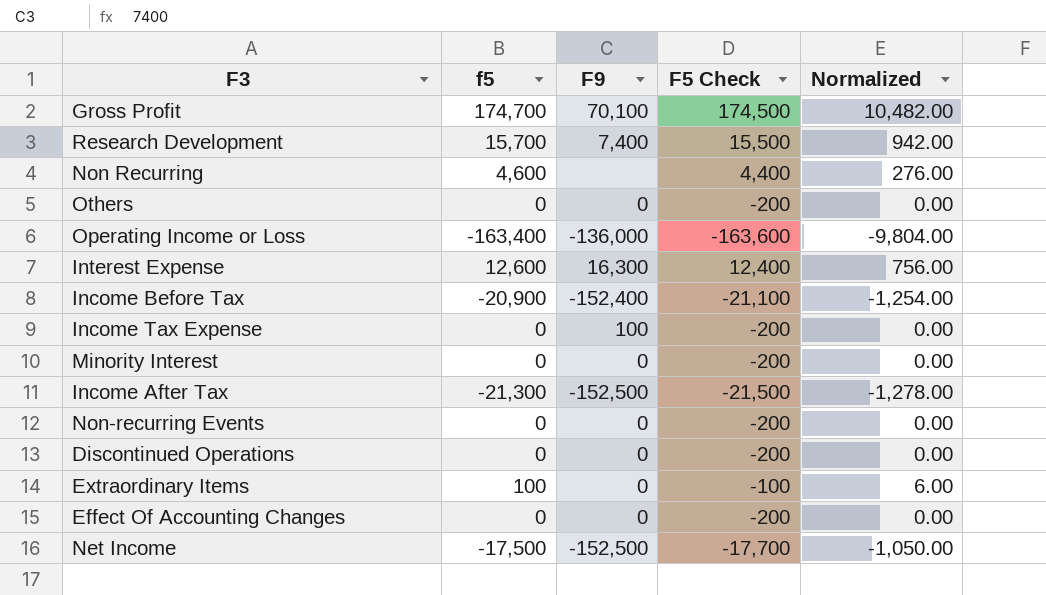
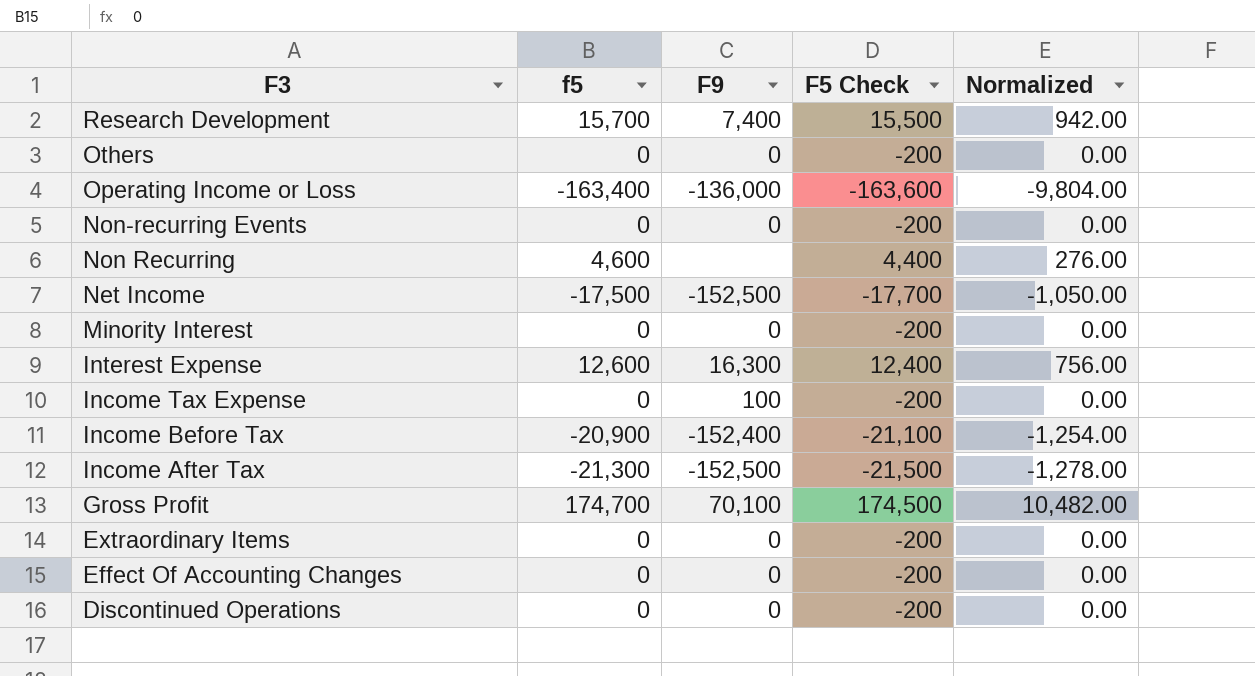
row order: none -> F3 descending
Extraordinary Items | f5: 100 -> 0
Extraordinary Items | F5 Check: -100 -> -200
Extraordinary Items | Normalized: 6.00 -> 0.00

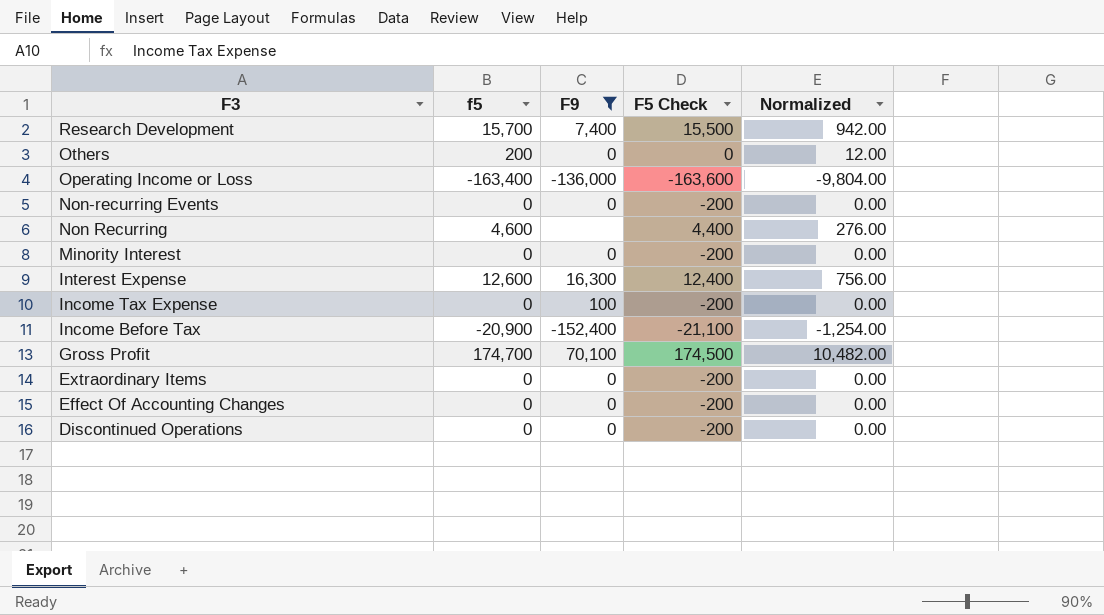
filter: none -> F9 != -152,500
Others | f5: 0 -> 200
Others | F5 Check: -200 -> 0
Others | Normalized: 0.00 -> 12.00

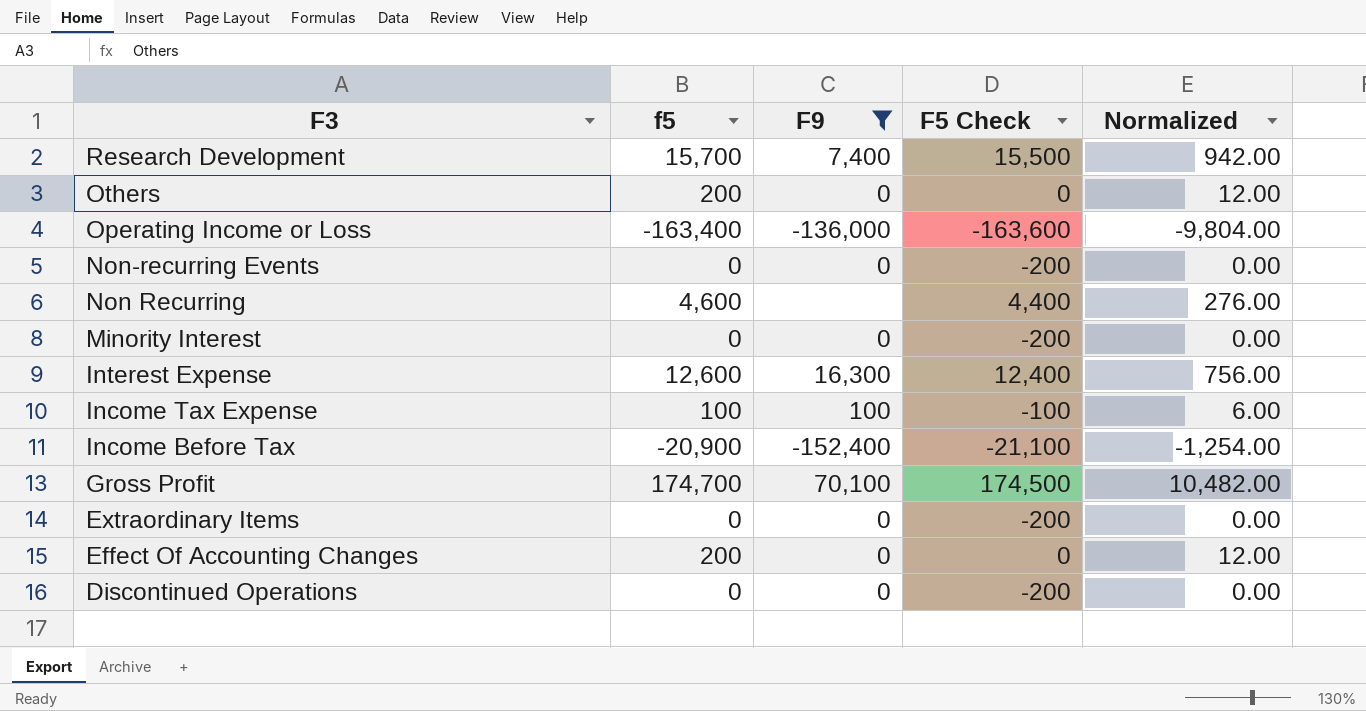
Income Tax Expense | f5: 0 -> 100
Income Tax Expense | F5 Check: -200 -> -100
Income Tax Expense | Normalized: 0.00 -> 6.00
Effect Of Accounting Changes | f5: 0 -> 200
Effect Of Accounting Changes | F5 Check: -200 -> 0
Effect Of Accounting Changes | Normalized: 0.00 -> 12.00

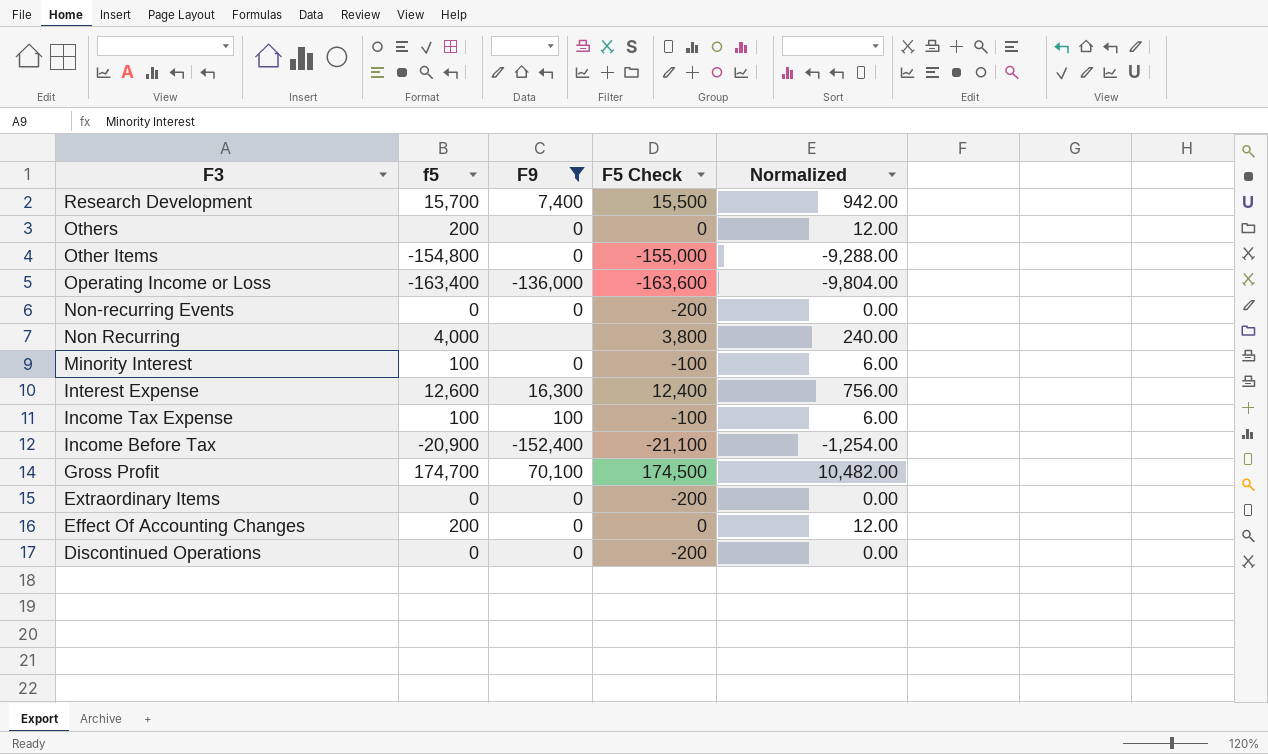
row Other Items: none -> -154,800 | 0 | -155,000 | -9,288.00
Non Recurring | f5: 4,600 -> 4,000
Non Recurring | F5 Check: 4,400 -> 3,800
Non Recurring | Normalized: 276.00 -> 240.00
Minority Interest | f5: 0 -> 100
Minority Interest | F5 Check: -200 -> -100
Minority Interest | Normalized: 0.00 -> 6.00

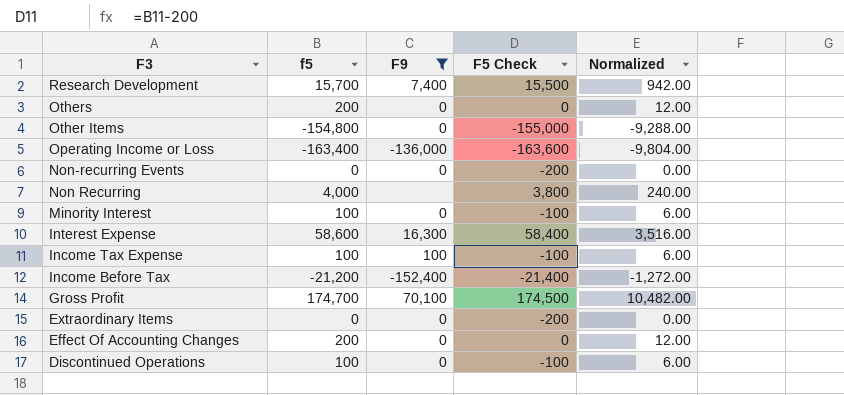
Interest Expense | f5: 12,600 -> 58,600
Interest Expense | F5 Check: 12,400 -> 58,400
Interest Expense | Normalized: 756.00 -> 3,516.00
Income Before Tax | f5: -20,900 -> -21,200
Income Before Tax | F5 Check: -21,100 -> -21,400
Income Before Tax | Normalized: -1,254.00 -> -1,272.00
Discontinued Operations | f5: 0 -> 100
Discontinued Operations | F5 Check: -200 -> -100
Discontinued Operations | Normalized: 0.00 -> 6.00

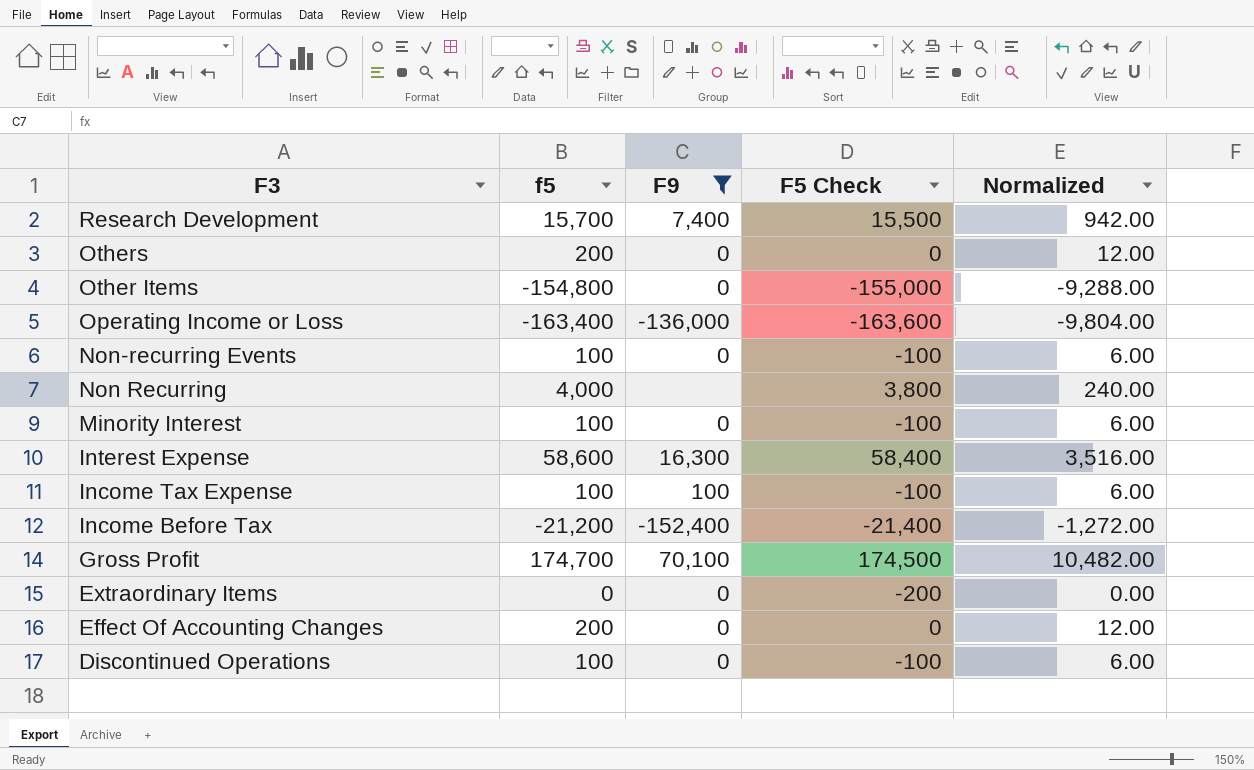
Non-recurring Events | f5: 0 -> 100
Non-recurring Events | F5 Check: -200 -> -100
Non-recurring Events | Normalized: 0.00 -> 6.00

